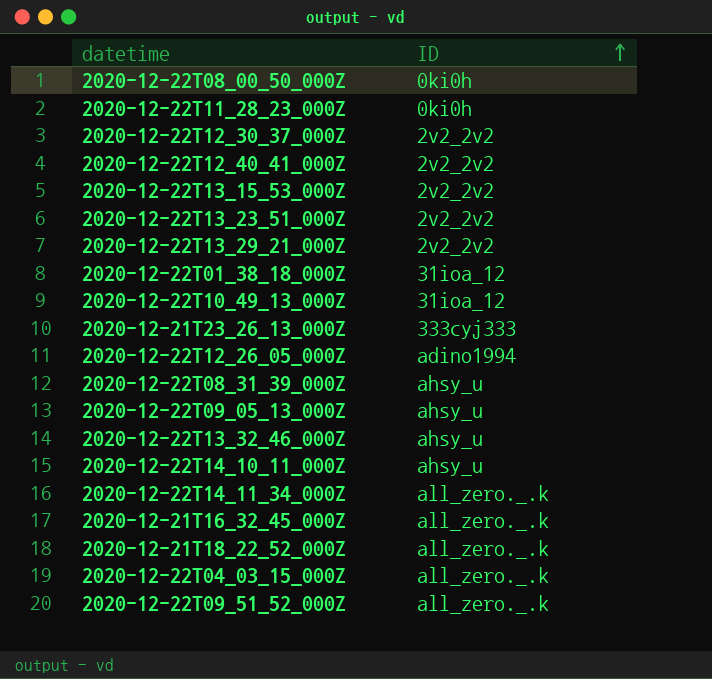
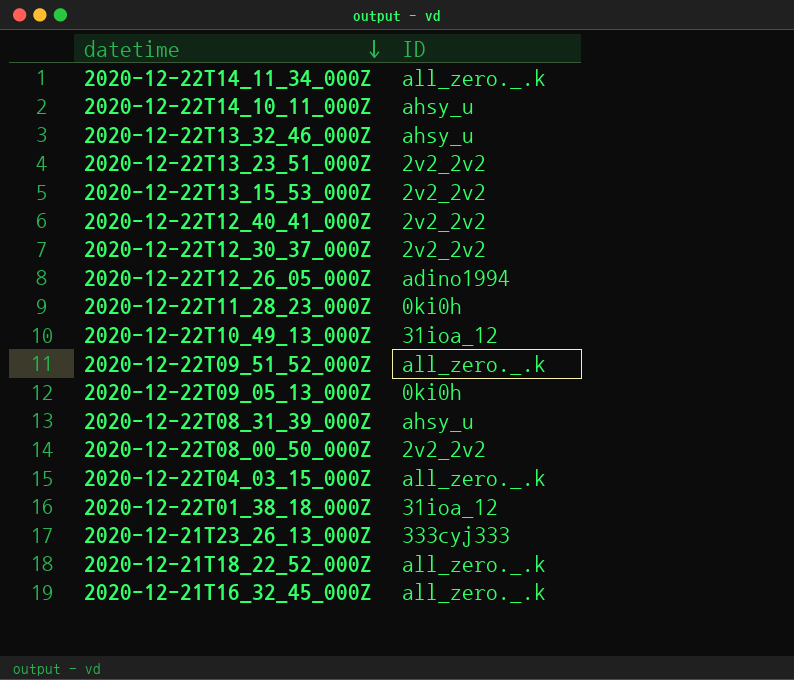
row order: ID ascending -> datetime descending
row 2020-12-22T13_29_21_000Z: 2v2_2v2 -> none
2020-12-22T09_05_13_000Z | ID: ahsy_u -> 0ki0h
2020-12-22T08_00_50_000Z | ID: 0ki0h -> 2v2_2v2

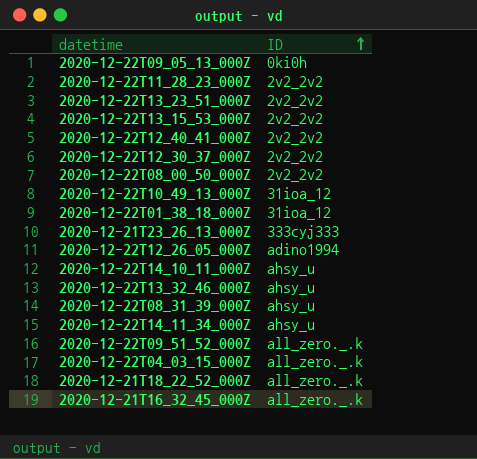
row order: datetime descending -> ID ascending
2020-12-22T11_28_23_000Z | ID: 0ki0h -> 2v2_2v2
2020-12-22T14_11_34_000Z | ID: all_zero._.k -> ahsy_u

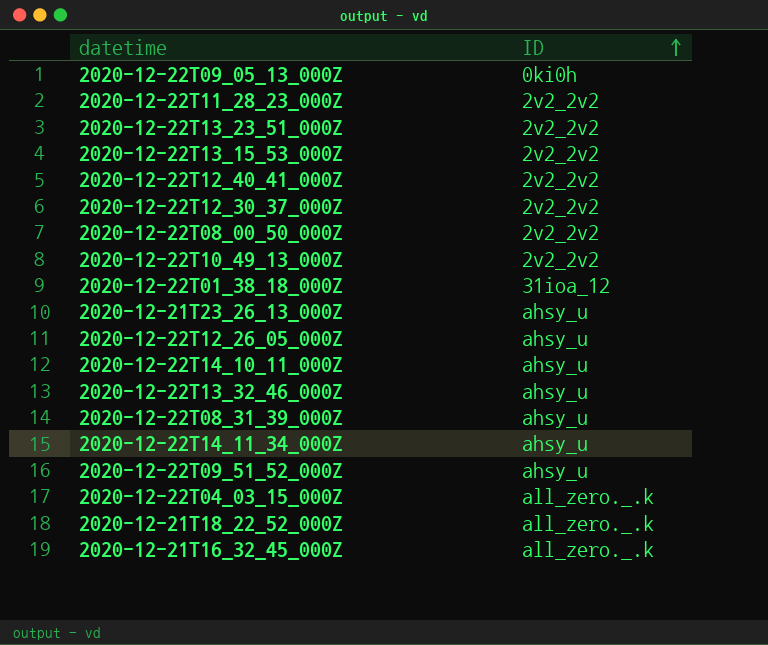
2020-12-22T10_49_13_000Z | ID: 31ioa_12 -> 2v2_2v2
2020-12-21T23_26_13_000Z | ID: 333cyj333 -> ahsy_u
2020-12-22T12_26_05_000Z | ID: adino1994 -> ahsy_u
2020-12-22T09_51_52_000Z | ID: all_zero._.k -> ahsy_u

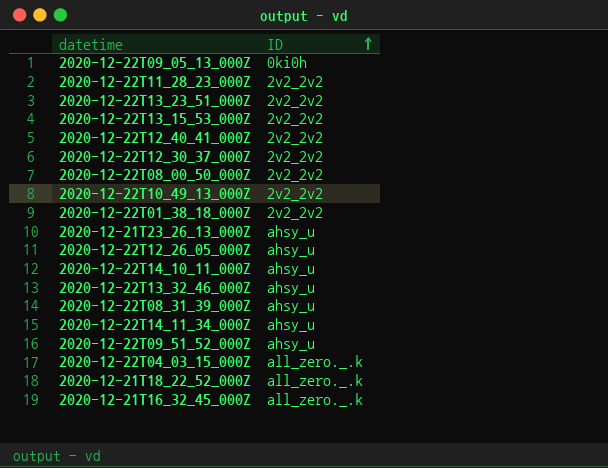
2020-12-22T01_38_18_000Z | ID: 31ioa_12 -> 2v2_2v2

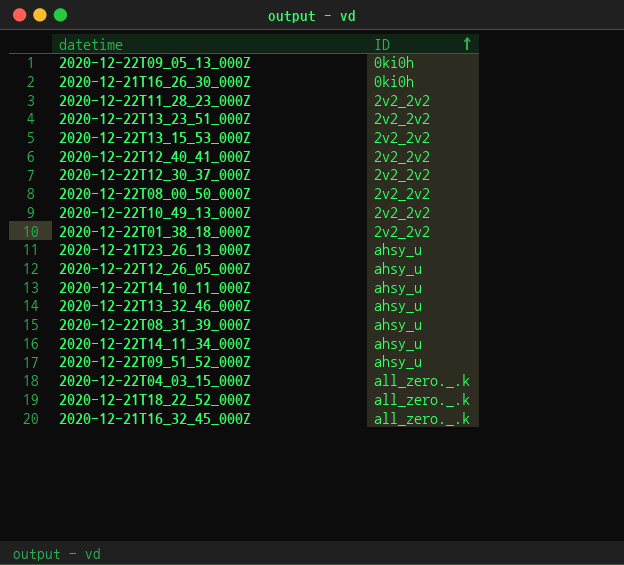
row 2020-12-21T16_26_30_000Z: none -> 0ki0h

